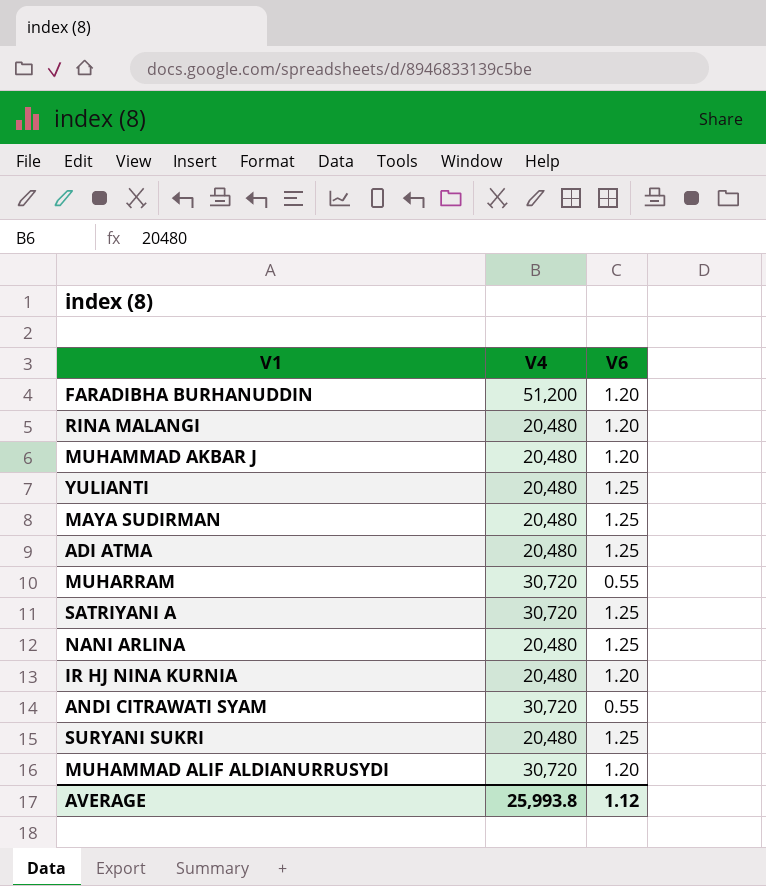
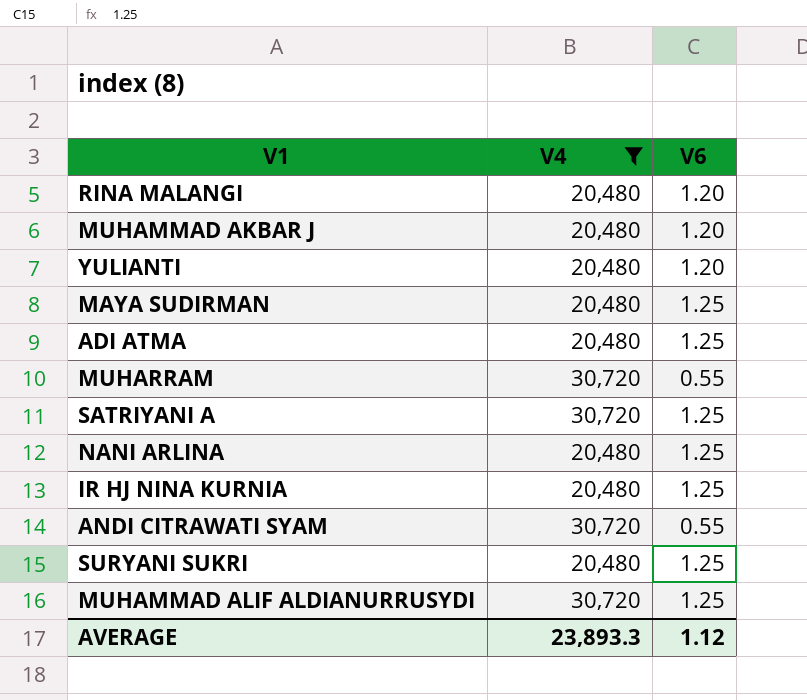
filter: none -> V4 != 51,200
YULIANTI | V6: 1.25 -> 1.20
IR HJ NINA KURNIA | V6: 1.20 -> 1.25
MUHAMMAD ALIF ALDIANURRUSYDI | V6: 1.20 -> 1.25
AVERAGE | V4: 25,993.8 -> 23,893.3

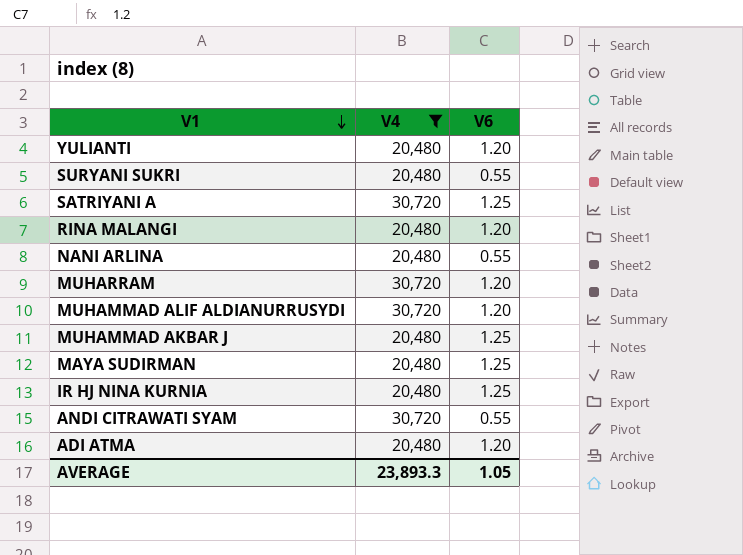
row order: none -> V1 descending
SURYANI SUKRI | V6: 1.25 -> 0.55
NANI ARLINA | V6: 1.25 -> 0.55
MUHARRAM | V6: 0.55 -> 1.20
MUHAMMAD ALIF ALDIANURRUSYDI | V6: 1.25 -> 1.20
MUHAMMAD AKBAR J | V6: 1.20 -> 1.25
ADI ATMA | V6: 1.25 -> 1.20
AVERAGE | V6: 1.12 -> 1.05

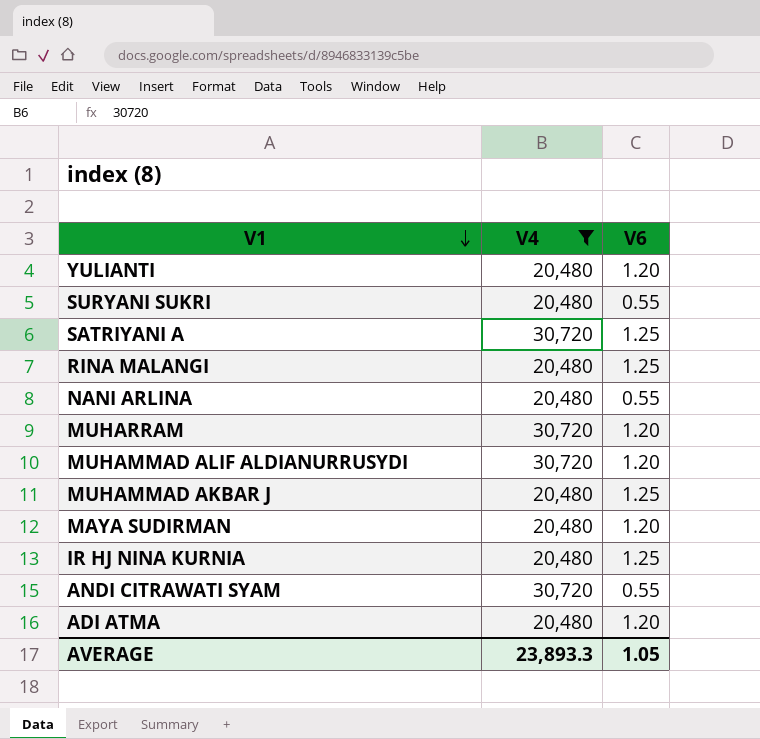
RINA MALANGI | V6: 1.20 -> 1.25
MAYA SUDIRMAN | V6: 1.25 -> 1.20

